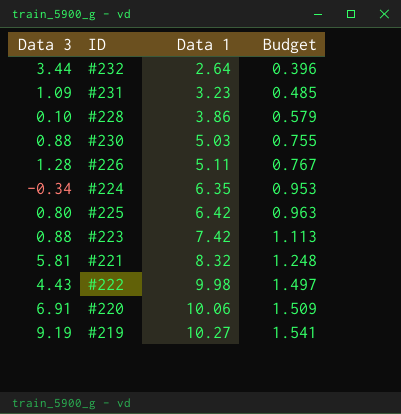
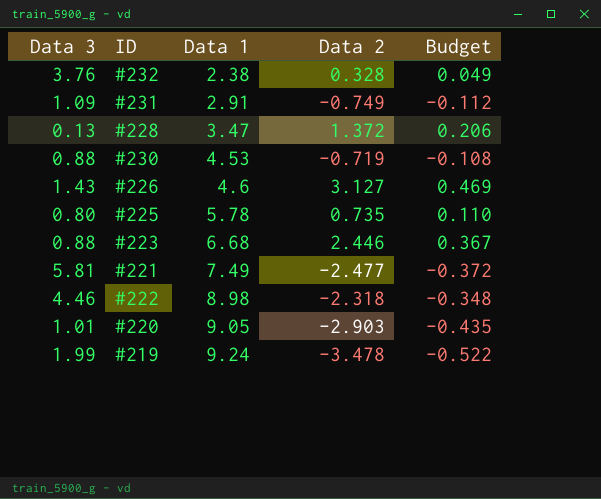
column Data 2 | position: none -> 4
column Budget | formula: [Data 1] * 0.15 -> [Data 2] * 0.15
row #224: -0.34 | 6.35 | 0.953 -> none
#232 | Data 3: 3.44 -> 3.76
#232 | Data 1: 2.64 -> 2.38
#231 | Data 1: 3.23 -> 2.91
#228 | Data 3: 0.10 -> 0.13
#228 | Data 1: 3.86 -> 3.47
#230 | Data 1: 5.03 -> 4.53
#226 | Data 3: 1.28 -> 1.43
#226 | Data 1: 5.11 -> 4.6
#225 | Data 1: 6.42 -> 5.78
#223 | Data 1: 7.42 -> 6.68
#221 | Data 1: 8.32 -> 7.49
#222 | Data 3: 4.43 -> 4.46
#222 | Data 1: 9.98 -> 8.98
#220 | Data 3: 6.91 -> 1.01
#220 | Data 1: 10.06 -> 9.05
#219 | Data 3: 9.19 -> 1.99
#219 | Data 1: 10.27 -> 9.24

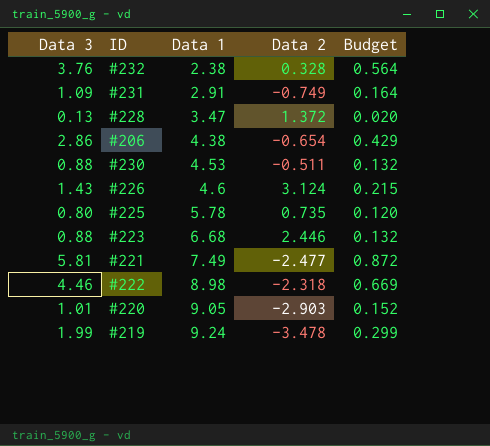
column Budget | formula: [Data 2] * 0.15 -> [Data 3] * 0.15
row #206: none -> 2.86 | 4.38 | -0.654 | 0.429
#230 | Data 2: -0.719 -> -0.511
#226 | Data 2: 3.127 -> 3.124

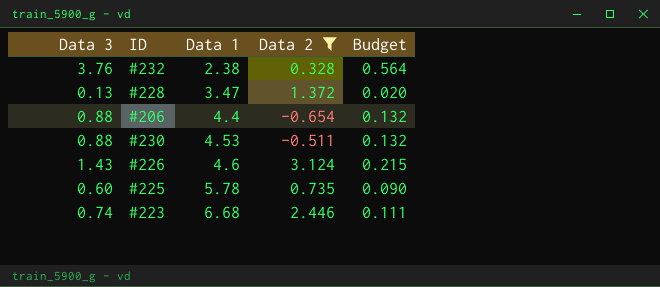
filter: none -> Data 2 >= -0.654
#206 | Data 3: 2.86 -> 0.88
#206 | Data 1: 4.38 -> 4.4
#206 | Budget: 0.429 -> 0.132
#225 | Data 3: 0.80 -> 0.60
#225 | Budget: 0.120 -> 0.090
#223 | Data 3: 0.88 -> 0.74
#223 | Budget: 0.132 -> 0.111

